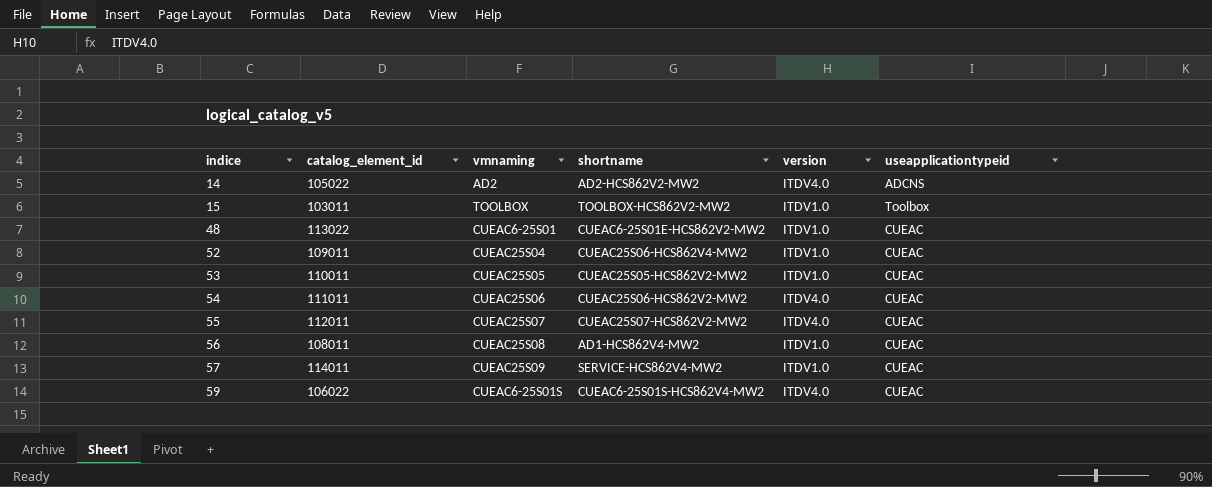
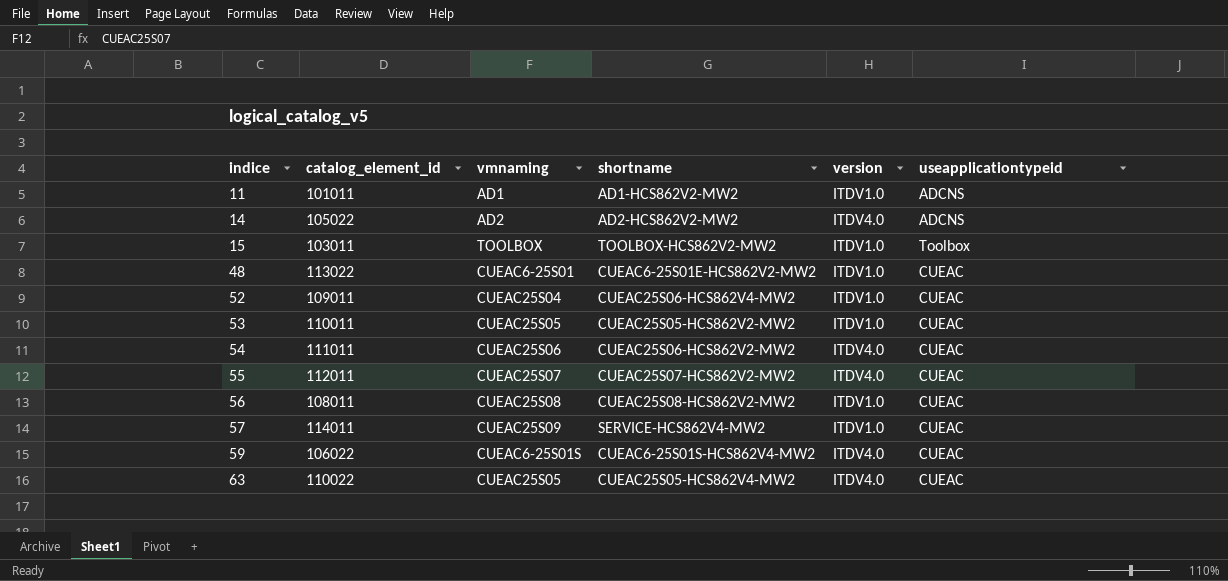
row 11: none -> 101011 | AD1 | AD1-HCS862V2-MW2 | ITDV1.0 | ADCNS
56 | shortname: AD1-HCS862V4-MW2 -> CUEAC25S08-HCS862V2-MW2
row 63: none -> 110022 | CUEAC25S05 | CUEAC25S05-HCS862V4-MW2 | ITDV4.0 | CUEAC

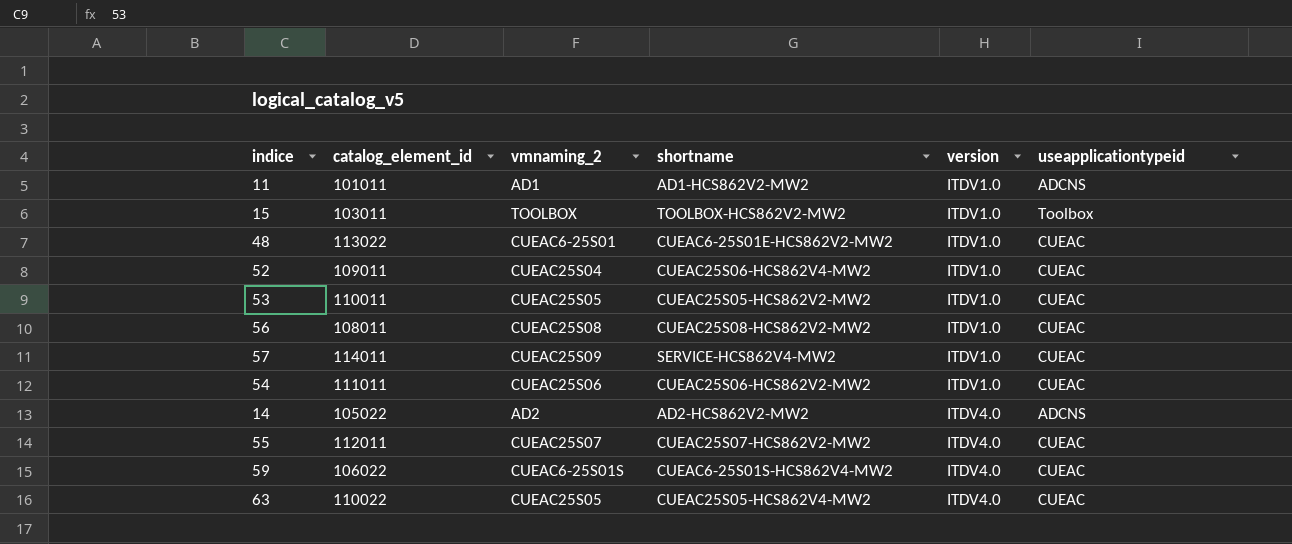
row order: indice ascending -> version ascending
column name: vmnaming -> vmnaming_2
54 | version: ITDV4.0 -> ITDV1.0

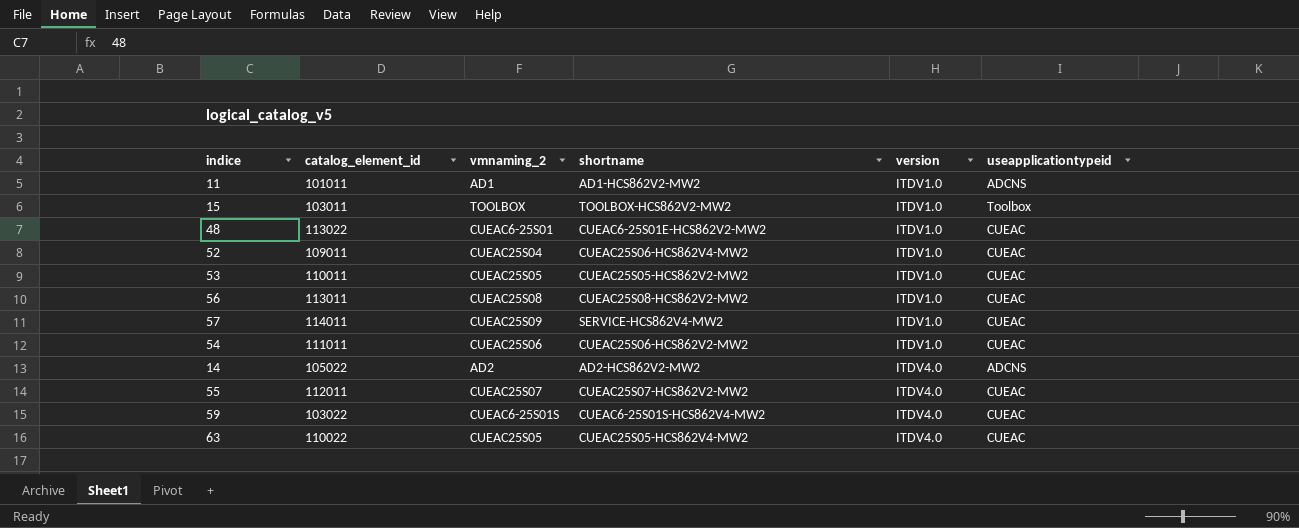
56 | catalog_element_id: 108011 -> 113011
59 | catalog_element_id: 106022 -> 103022

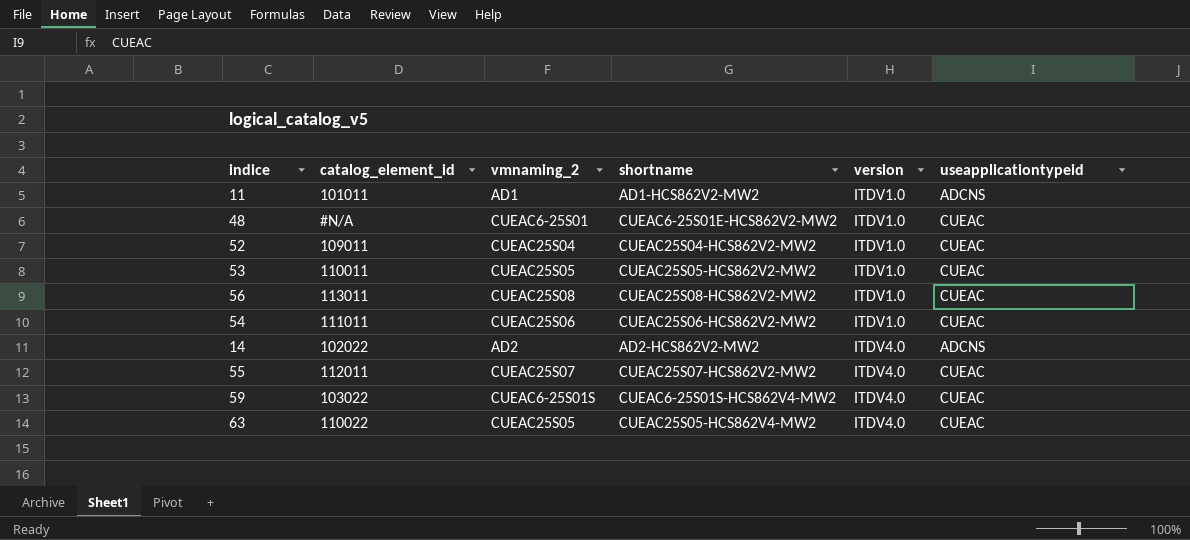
row 15: 103011 | TOOLBOX | TOOLBOX-HCS862V2-MW2 | ITDV1.0 | Toolbox -> none
row 57: 114011 | CUEAC25S09 | SERVICE-HCS862V4-MW2 | ITDV1.0 | CUEAC -> none
48 | catalog_element_id: 113022 -> #N/A
52 | shortname: CUEAC25S06-HCS862V4-MW2 -> CUEAC25S04-HCS862V2-MW2
14 | catalog_element_id: 105022 -> 102022

